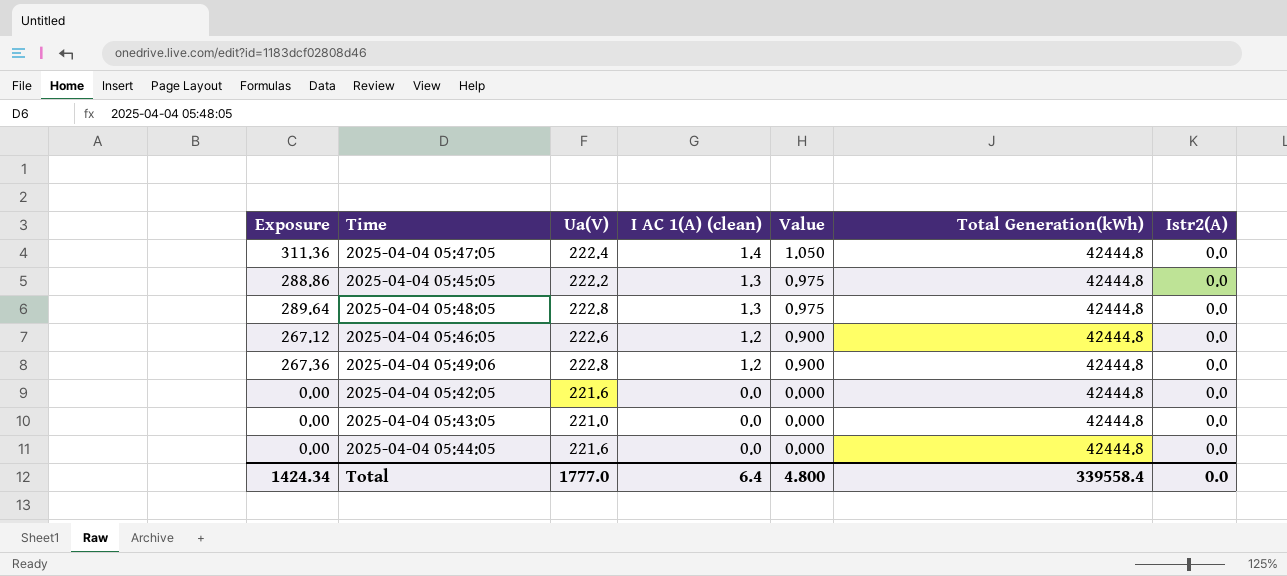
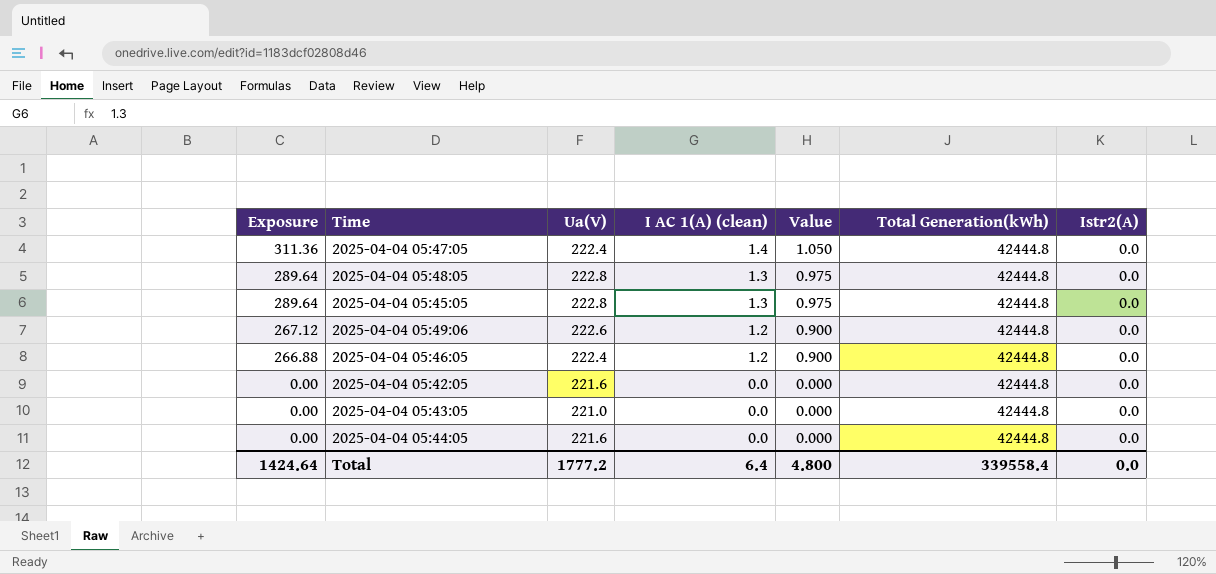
row order: I AC 1(A) (clean) descending -> Exposure descending
2025-04-04 05:45:05 | Exposure: 288.86 -> 289.64
2025-04-04 05:45:05 | Ua(V): 222.2 -> 222.8
2025-04-04 05:49:06 | Exposure: 267.36 -> 267.12
2025-04-04 05:49:06 | Ua(V): 222.8 -> 222.6
2025-04-04 05:46:05 | Exposure: 267.12 -> 266.88
2025-04-04 05:46:05 | Ua(V): 222.6 -> 222.4
Total | Exposure: 1424.34 -> 1424.64
Total | Ua(V): 1777.0 -> 1777.2

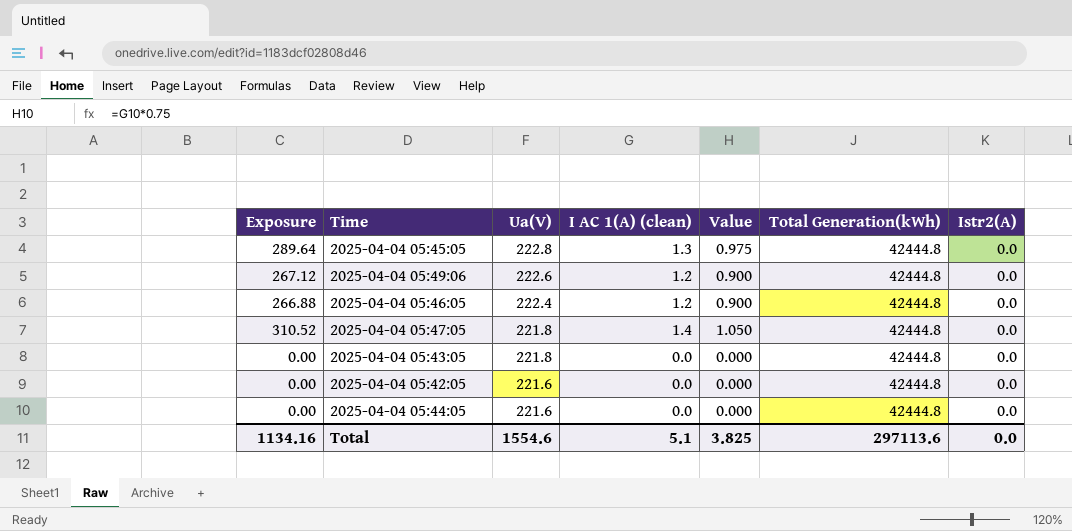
row order: Exposure descending -> Ua(V) descending
row 2025-04-04 05:48:05: 289.64 | 222.8 | 1.3 | 0.975 | 42444.8 | 0.0 -> none
2025-04-04 05:47:05 | Exposure: 311.36 -> 310.52
2025-04-04 05:47:05 | Ua(V): 222.4 -> 221.8
2025-04-04 05:43:05 | Ua(V): 221.0 -> 221.8
Total | Exposure: 1424.64 -> 1134.16
Total | Ua(V): 1777.2 -> 1554.6
Total | I AC 1(A) (clean): 6.4 -> 5.1
Total | Value: 4.800 -> 3.825
Total | Total Generation(kWh): 339558.4 -> 297113.6

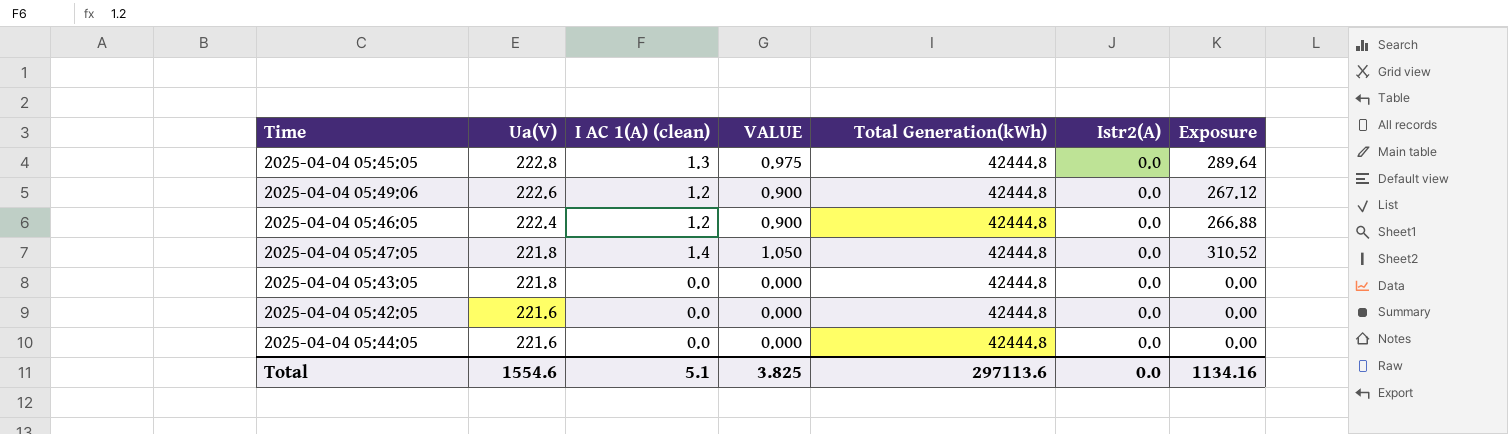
column name: Value -> VALUE
column Exposure | position: 1 -> 7

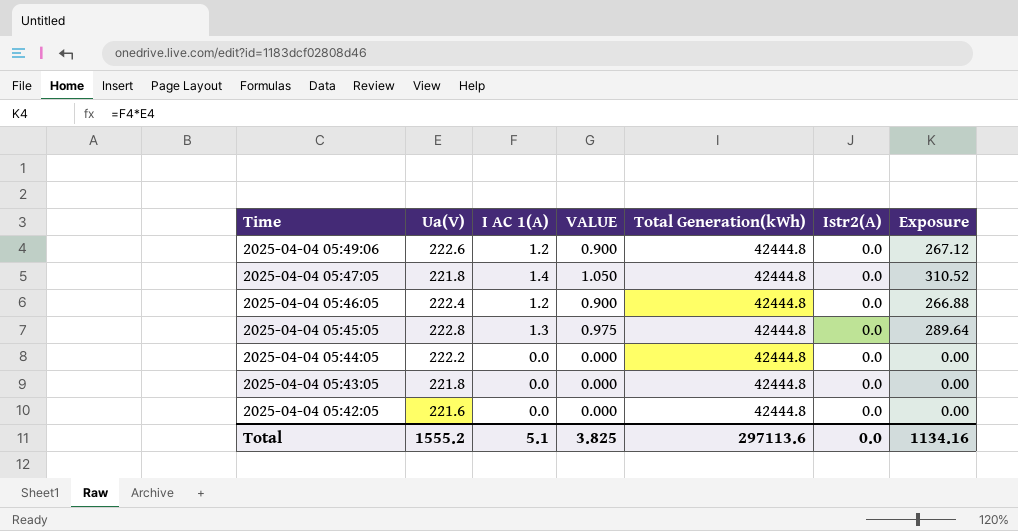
row order: Ua(V) descending -> Time descending
column name: I AC 1(A) (clean) -> I AC 1(A)
2025-04-04 05:44:05 | Ua(V): 221.6 -> 222.2
Total | Ua(V): 1554.6 -> 1555.2

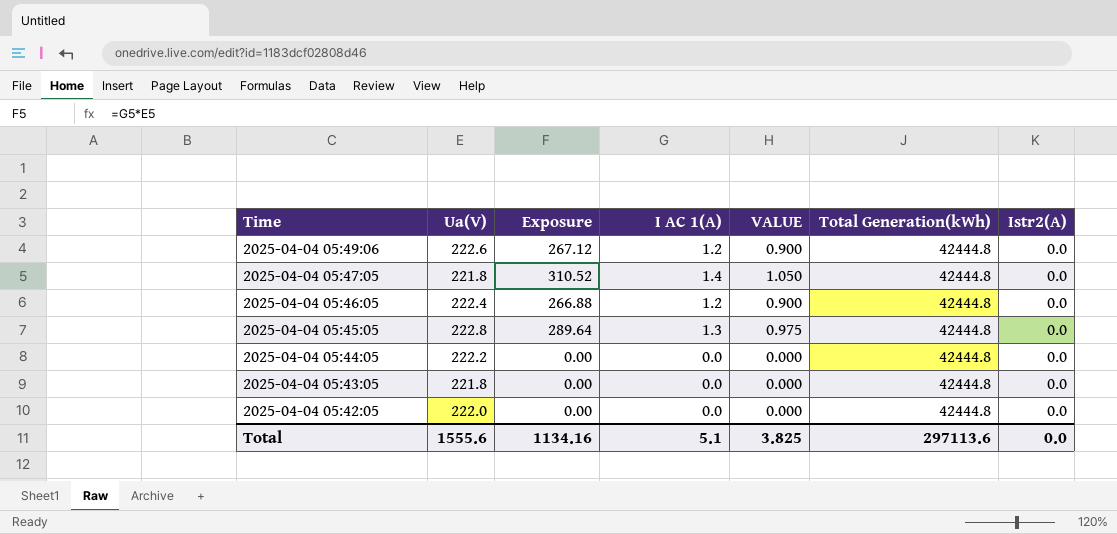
column Exposure | position: 7 -> 3
2025-04-04 05:42:05 | Ua(V): 221.6 -> 222.0
Total | Ua(V): 1555.2 -> 1555.6

